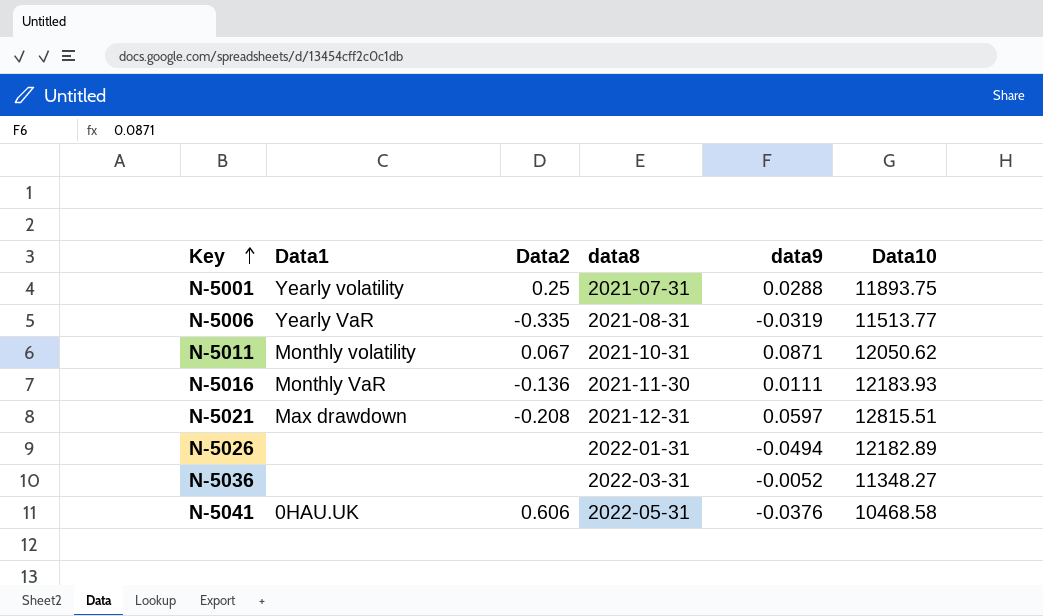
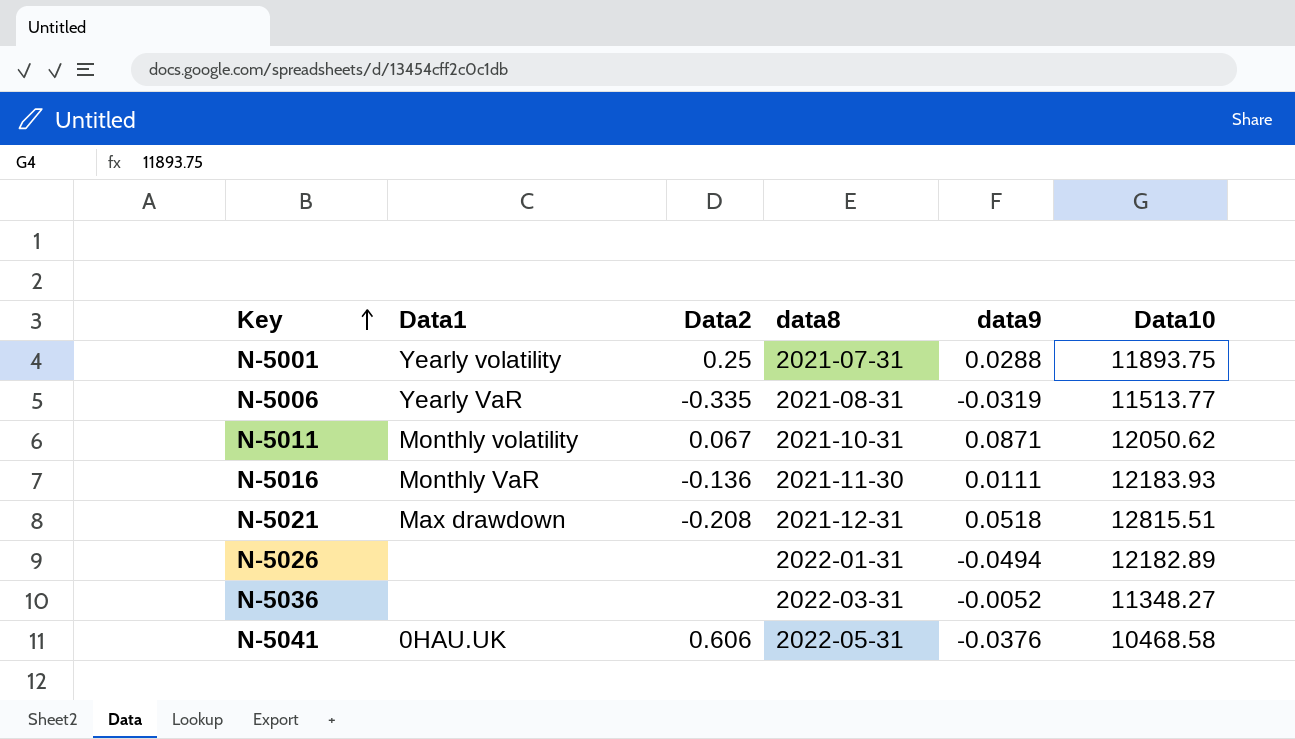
N-5021 | data9: 0.0597 -> 0.0518

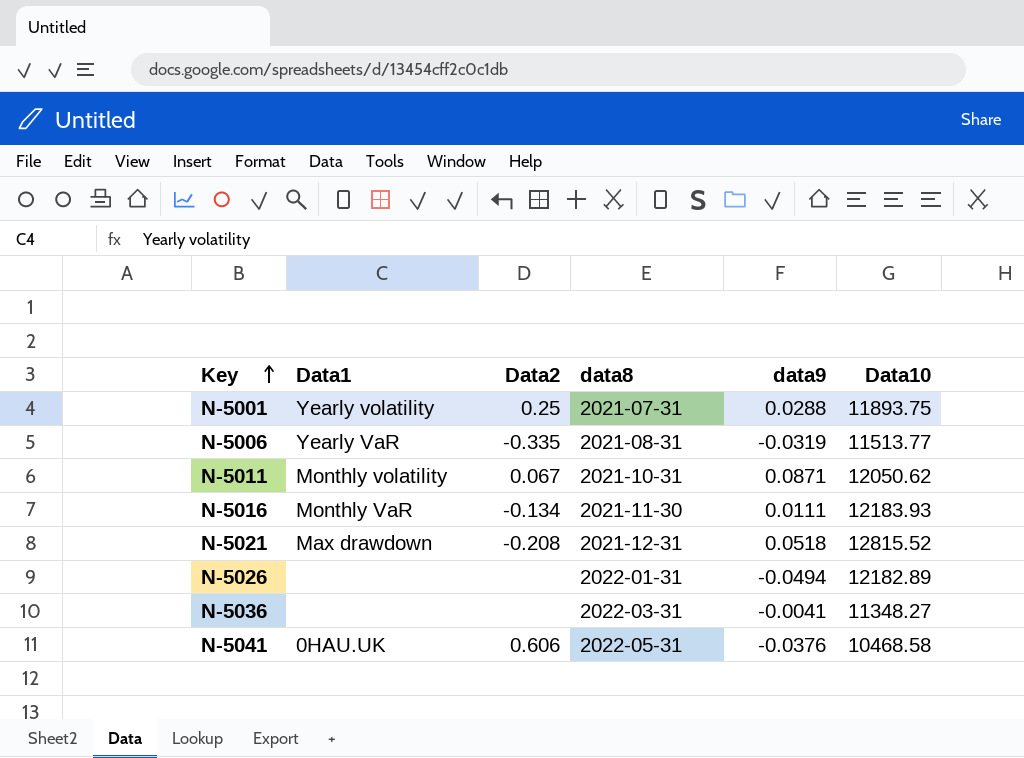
N-5016 | Data2: -0.136 -> -0.134
N-5021 | Data10: 12815.51 -> 12815.52
N-5036 | data9: -0.0052 -> -0.0041

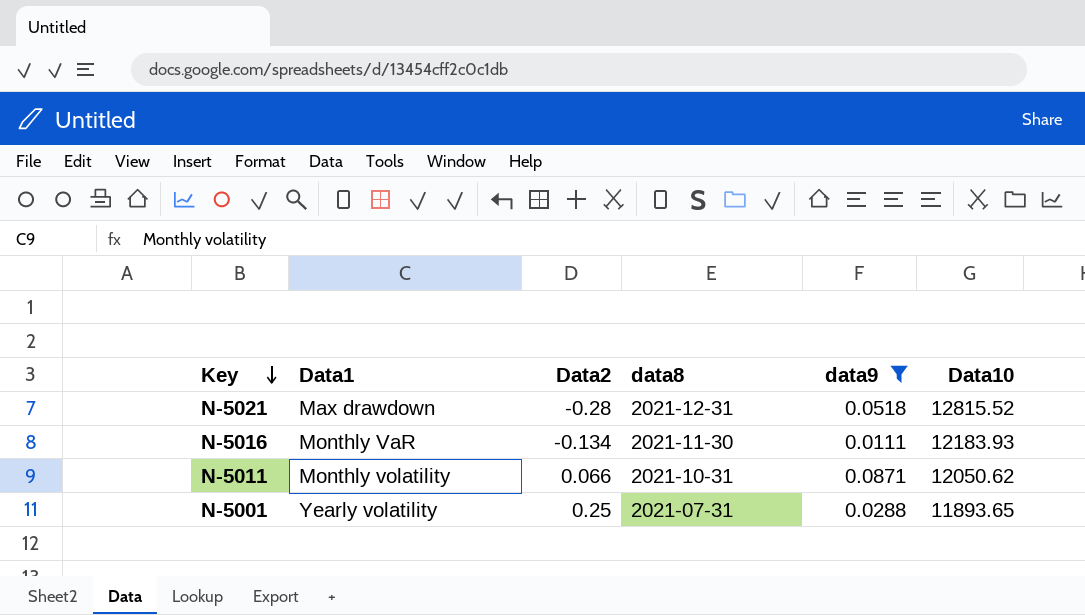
filter: none -> data9 >= 0.0111
row order: Key ascending -> Key descending
N-5021 | Data2: -0.208 -> -0.28
N-5011 | Data2: 0.067 -> 0.066
N-5001 | Data10: 11893.75 -> 11893.65

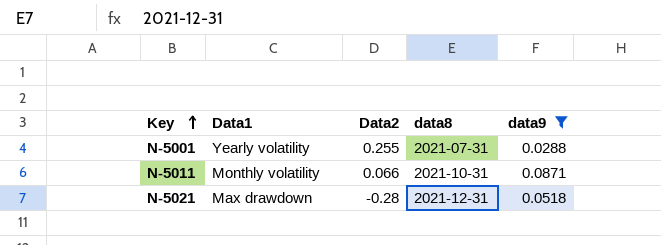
row order: Key descending -> Key ascending
column Data10 | position: 6 -> none
row N-5016: Monthly VaR | -0.134 | 2021-11-30 | 0.0111 | 12183.93 -> none
N-5001 | Data2: 0.25 -> 0.255

